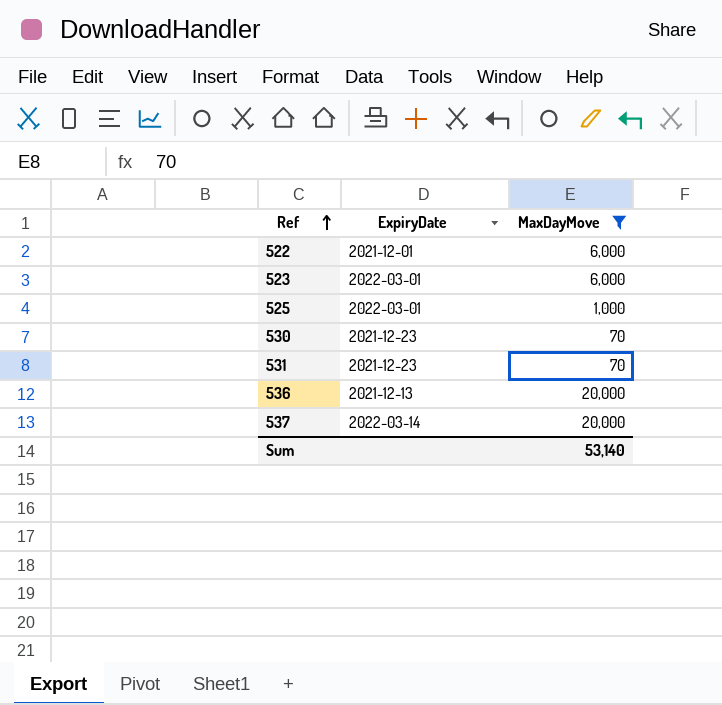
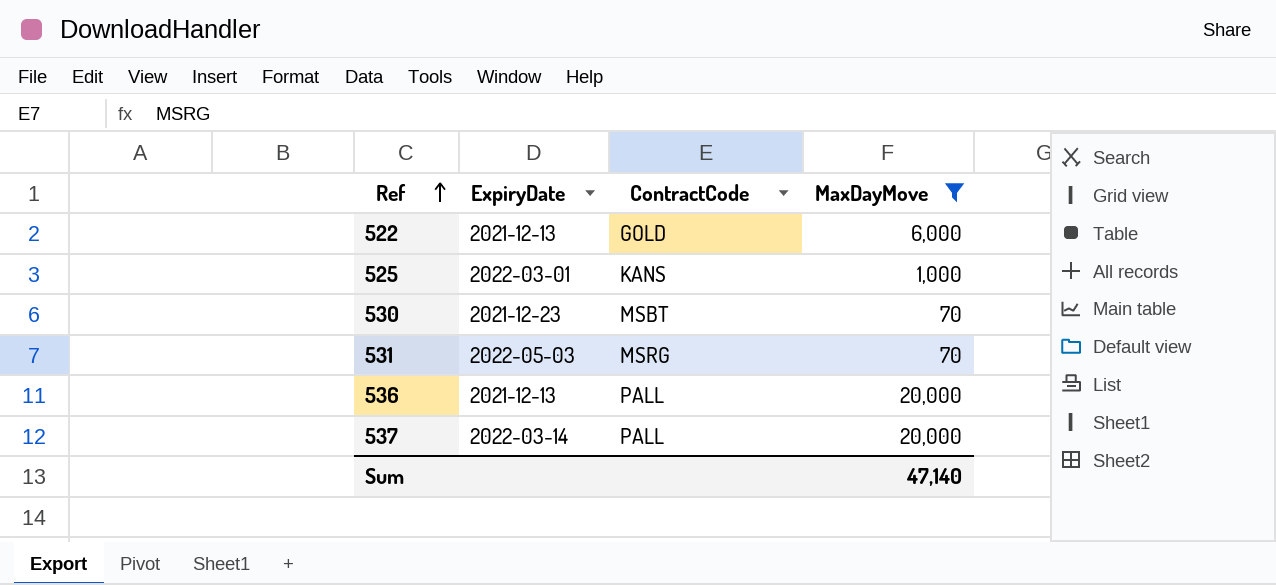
column ContractCode | position: none -> 3
row 523: 2022-03-01 | 6,000 -> none
522 | ExpiryDate: 2021-12-01 -> 2021-12-13
531 | ExpiryDate: 2021-12-23 -> 2022-05-03
Sum | MaxDayMove: 53,140 -> 47,140

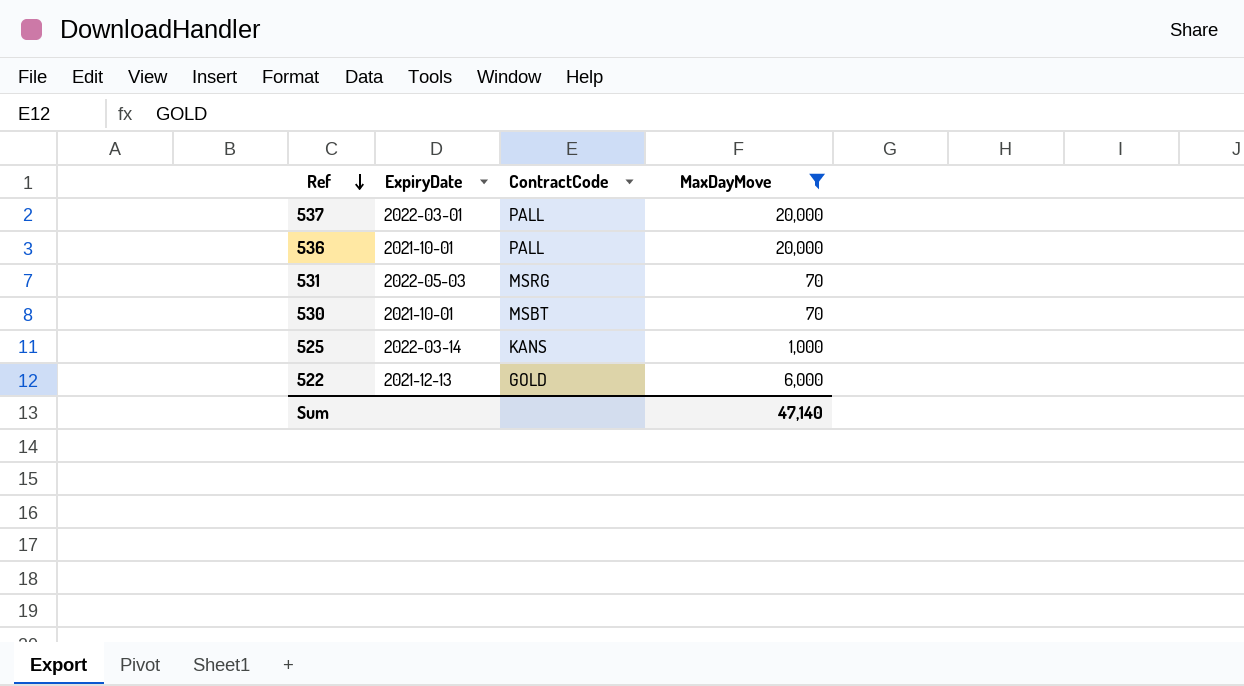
row order: Ref ascending -> Ref descending
537 | ExpiryDate: 2022-03-14 -> 2022-03-01
536 | ExpiryDate: 2021-12-13 -> 2021-10-01
530 | ExpiryDate: 2021-12-23 -> 2021-10-01
525 | ExpiryDate: 2022-03-01 -> 2022-03-14

